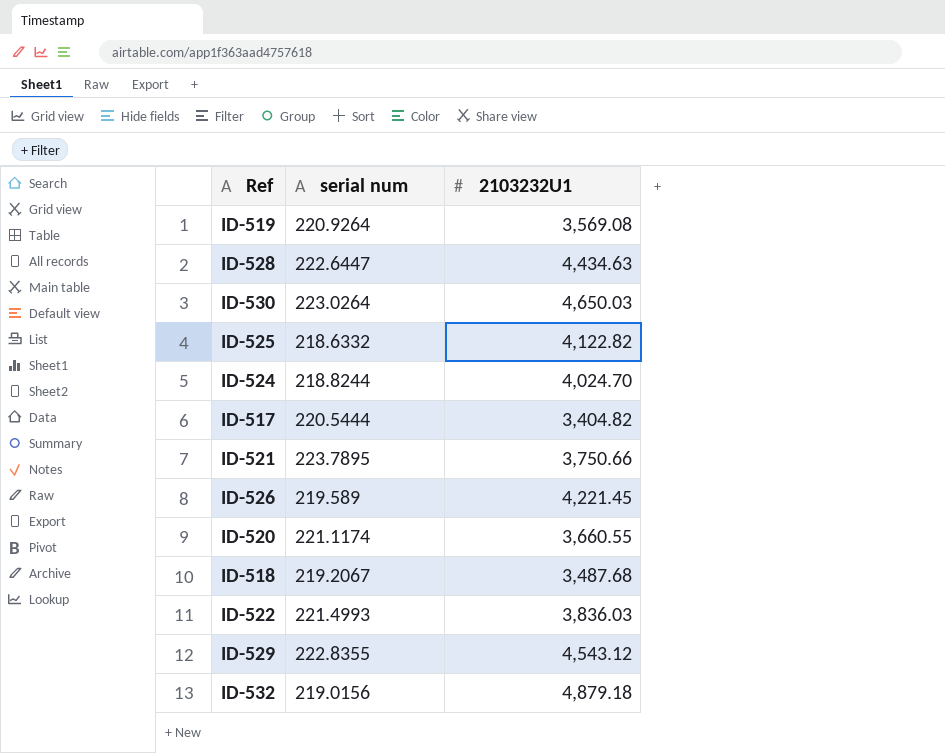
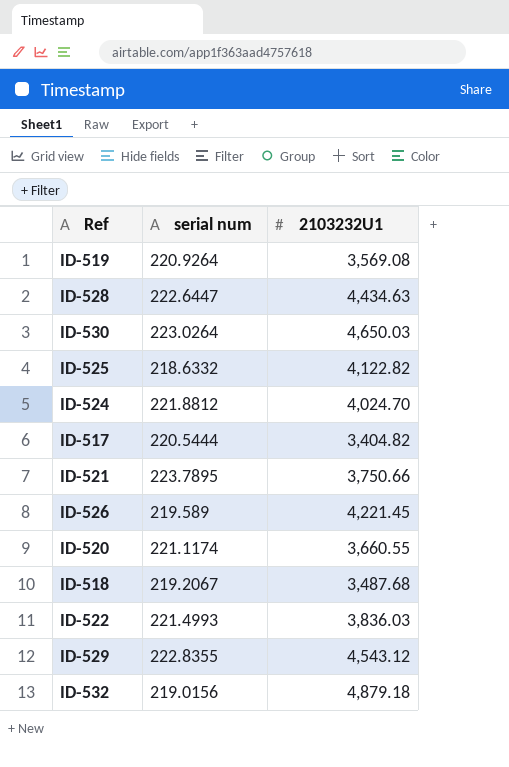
ID-524 | serial num: 218.8244 -> 221.8812

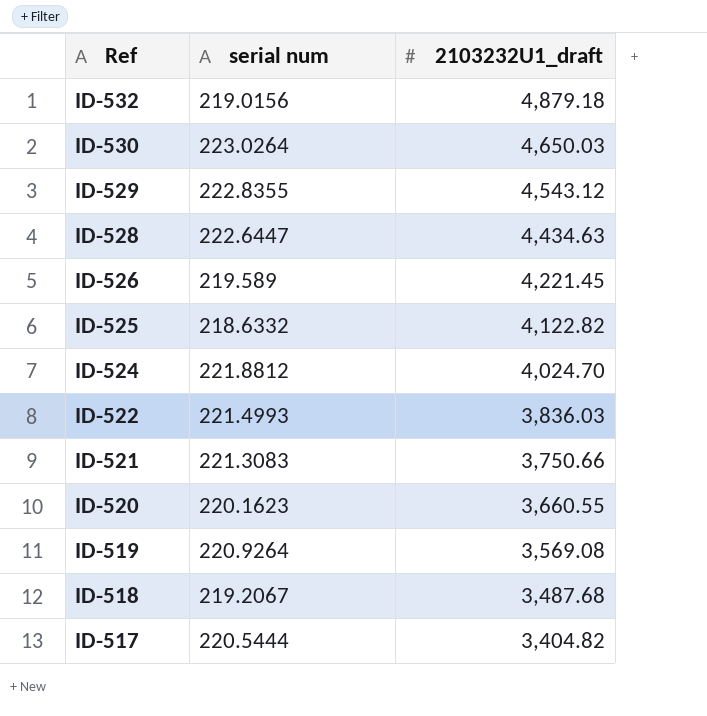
row order: none -> Ref descending
column name: 2103232U1 -> 2103232U1_draft
ID-521 | serial num: 223.7895 -> 221.3083
ID-520 | serial num: 221.1174 -> 220.1623

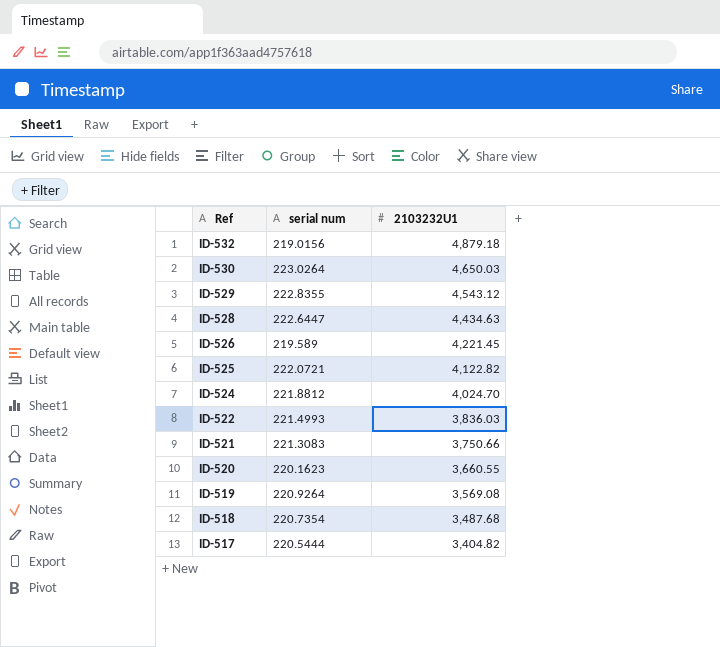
column name: 2103232U1_draft -> 2103232U1
ID-525 | serial num: 218.6332 -> 222.0721
ID-518 | serial num: 219.2067 -> 220.7354

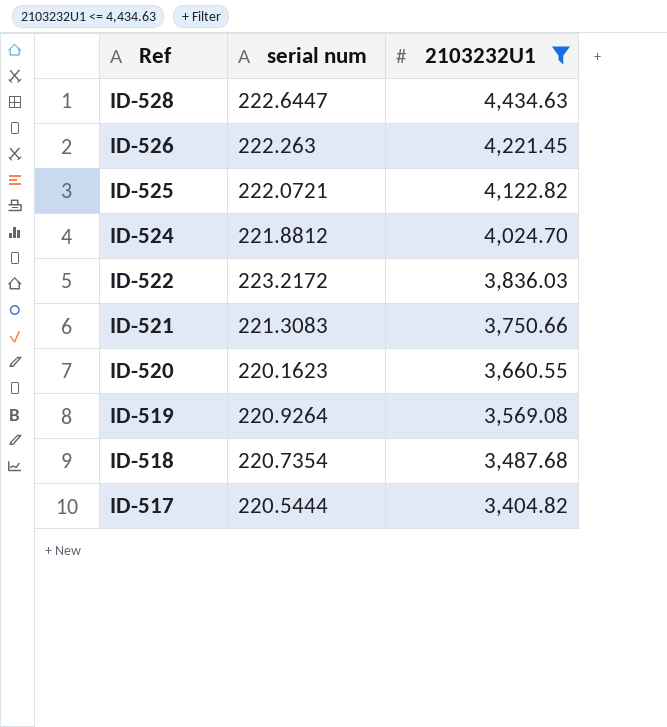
filter: none -> 2103232U1 <= 4,434.63
ID-526 | serial num: 219.589 -> 222.263
ID-522 | serial num: 221.4993 -> 223.2172

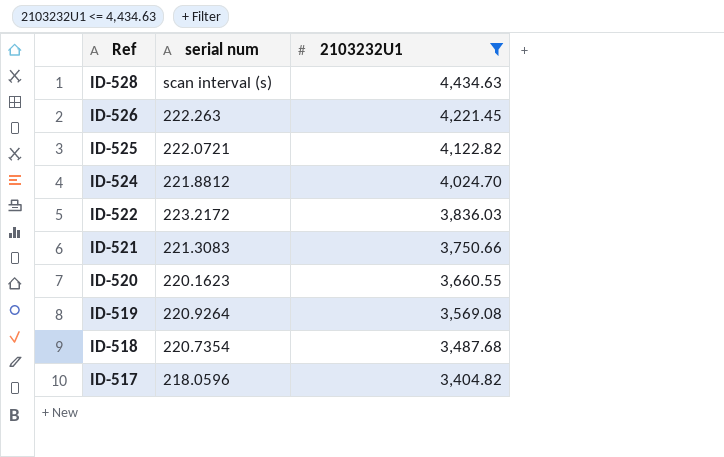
ID-528 | serial num: 222.6447 -> scan interval (s)
ID-517 | serial num: 220.5444 -> 218.0596

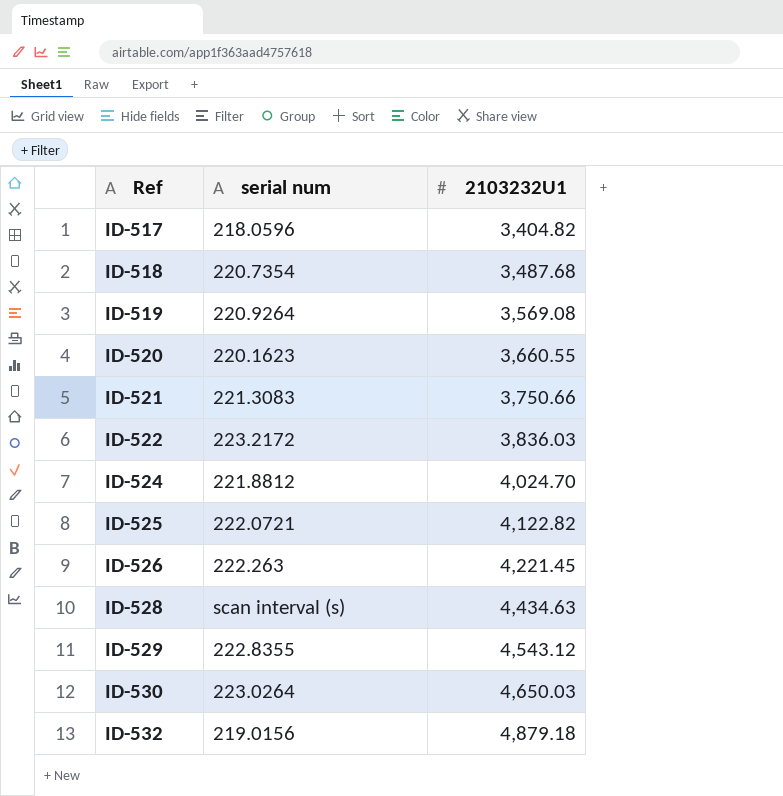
filter: 2103232U1 <= 4,434.63 -> none
row order: Ref descending -> Ref ascending

